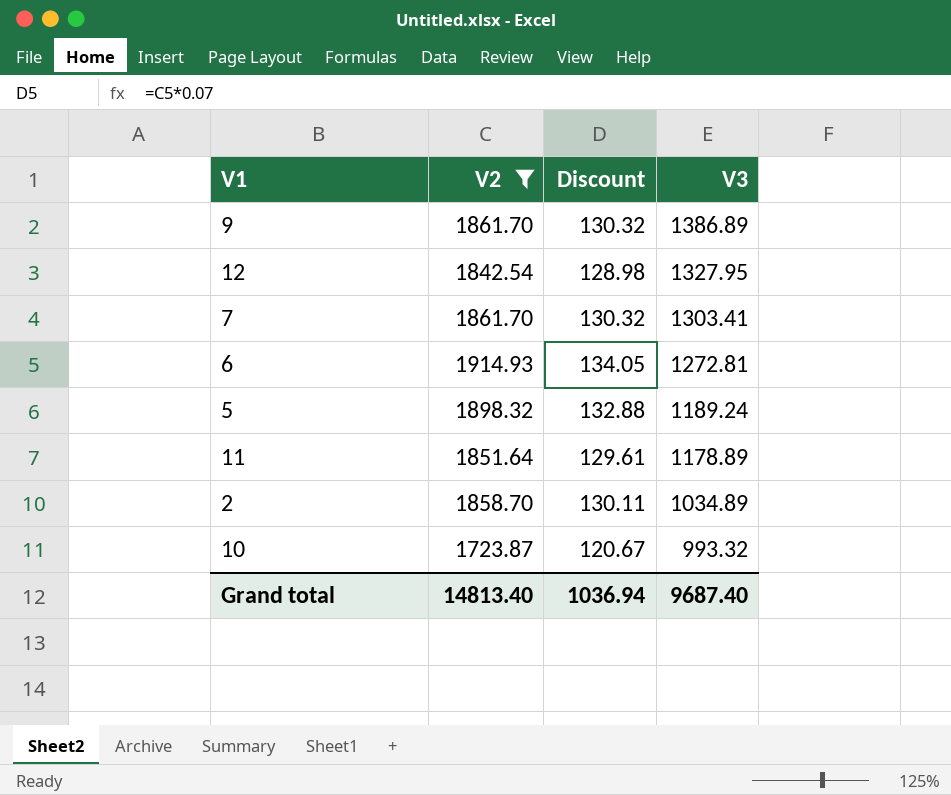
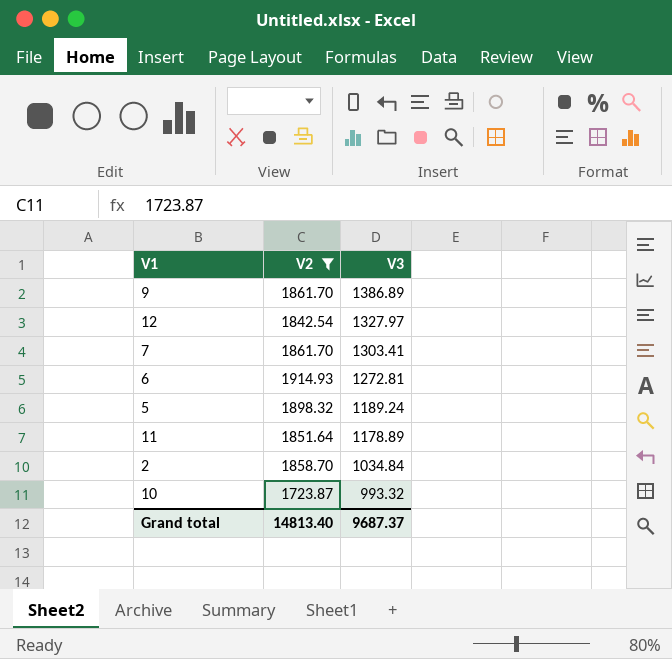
column Discount | formula: [V2] * 0.07 -> none
12 | V3: 1327.95 -> 1327.97
2 | V3: 1034.89 -> 1034.84
Grand total | V3: 9687.40 -> 9687.37

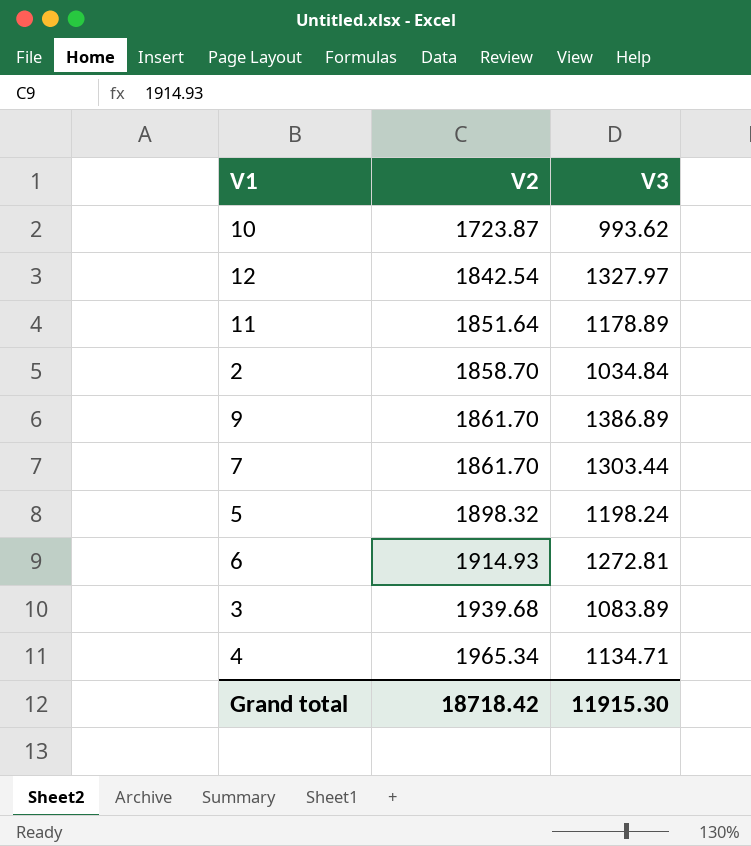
filter: V2 <= 1914.93 -> none
row order: V3 descending -> V2 ascending
10 | V3: 993.32 -> 993.62
7 | V3: 1303.41 -> 1303.44
5 | V3: 1189.24 -> 1198.24
Grand total | V2: 14813.40 -> 18718.42
Grand total | V3: 9687.37 -> 11915.30

